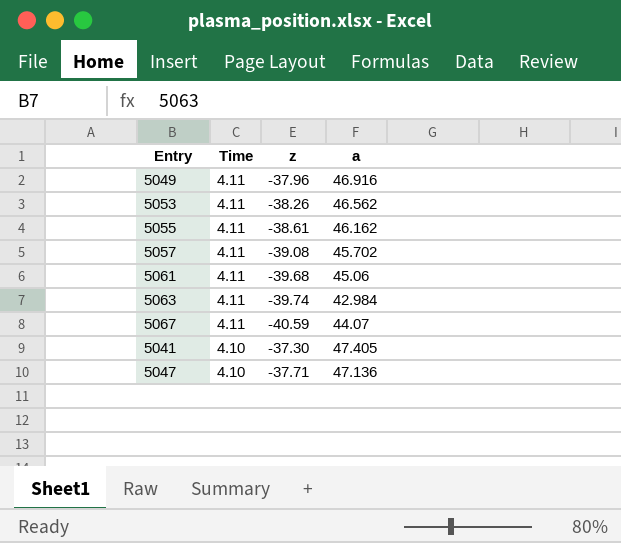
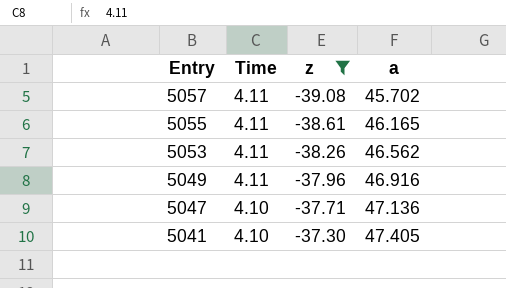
filter: none -> z >= -39.08
row order: Time descending -> Entry descending
5055 | a: 46.162 -> 46.165

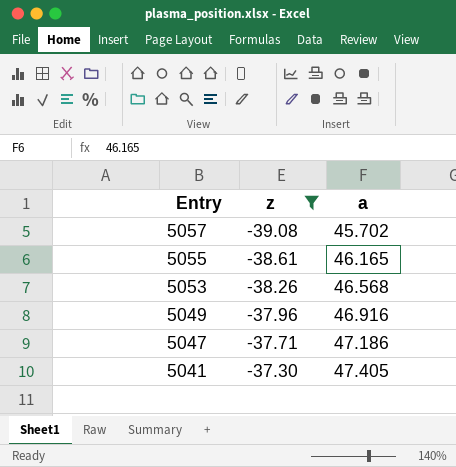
column Time | position: 2 -> none
5053 | a: 46.562 -> 46.568
5047 | a: 47.136 -> 47.186

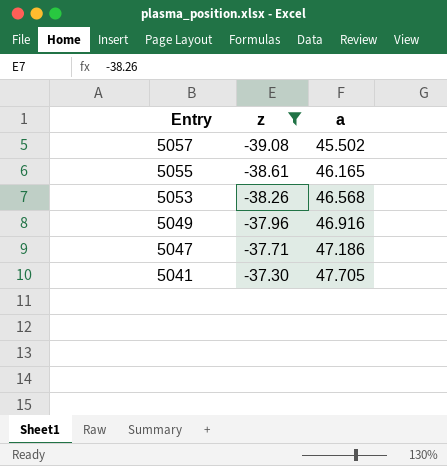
5057 | a: 45.702 -> 45.502
5041 | a: 47.405 -> 47.705

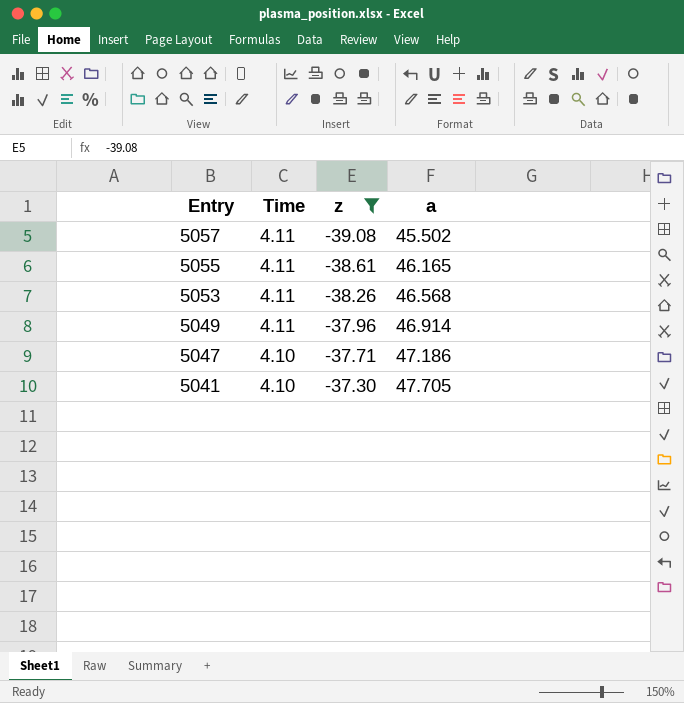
column Time | position: none -> 2
5049 | a: 46.916 -> 46.914

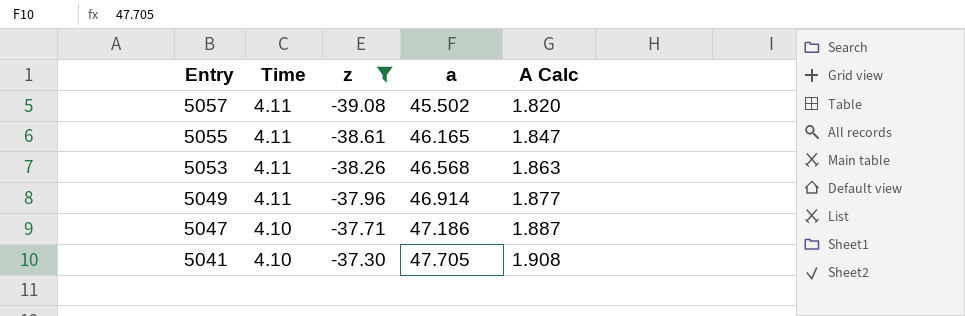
column A Calc | formula: none -> [a] * 0.04

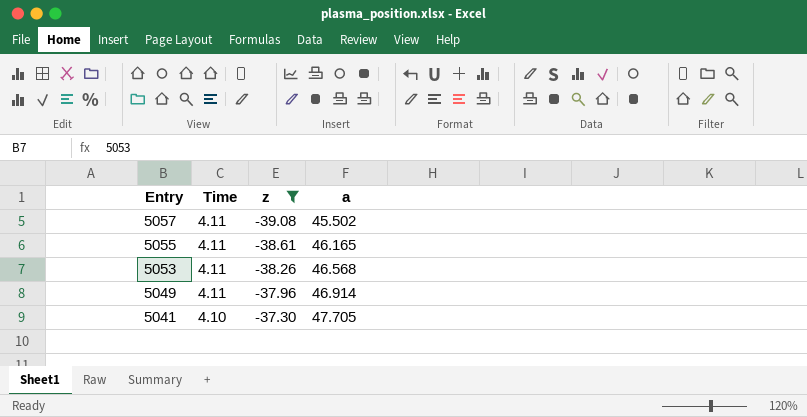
column A Calc | formula: [a] * 0.04 -> none
row 5047: 4.10 | -37.71 | 47.186 | 1.887 -> none

